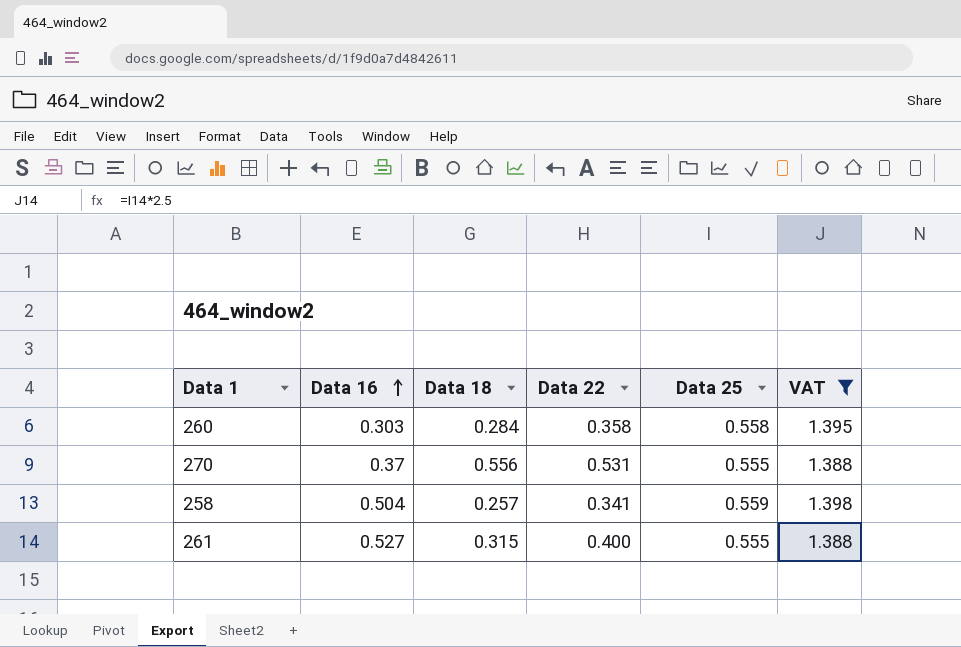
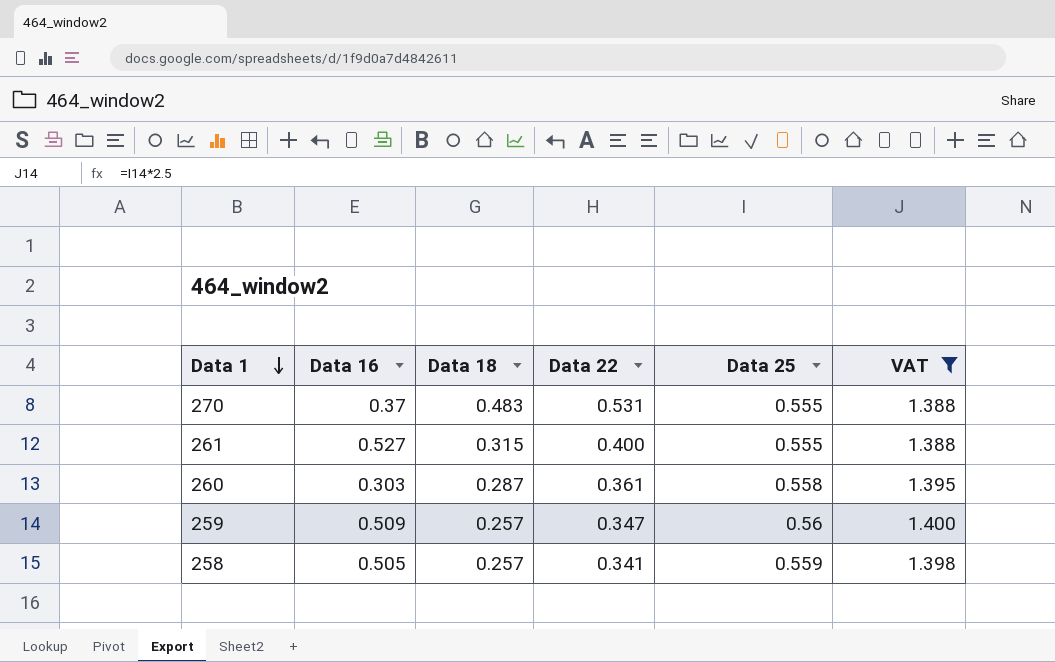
row order: Data 16 ascending -> Data 1 descending
270 | Data 18: 0.556 -> 0.483
260 | Data 18: 0.284 -> 0.287
260 | Data 22: 0.358 -> 0.361
row 259: none -> 0.509 | 0.257 | 0.347 | 0.56 | 1.400
258 | Data 16: 0.504 -> 0.505

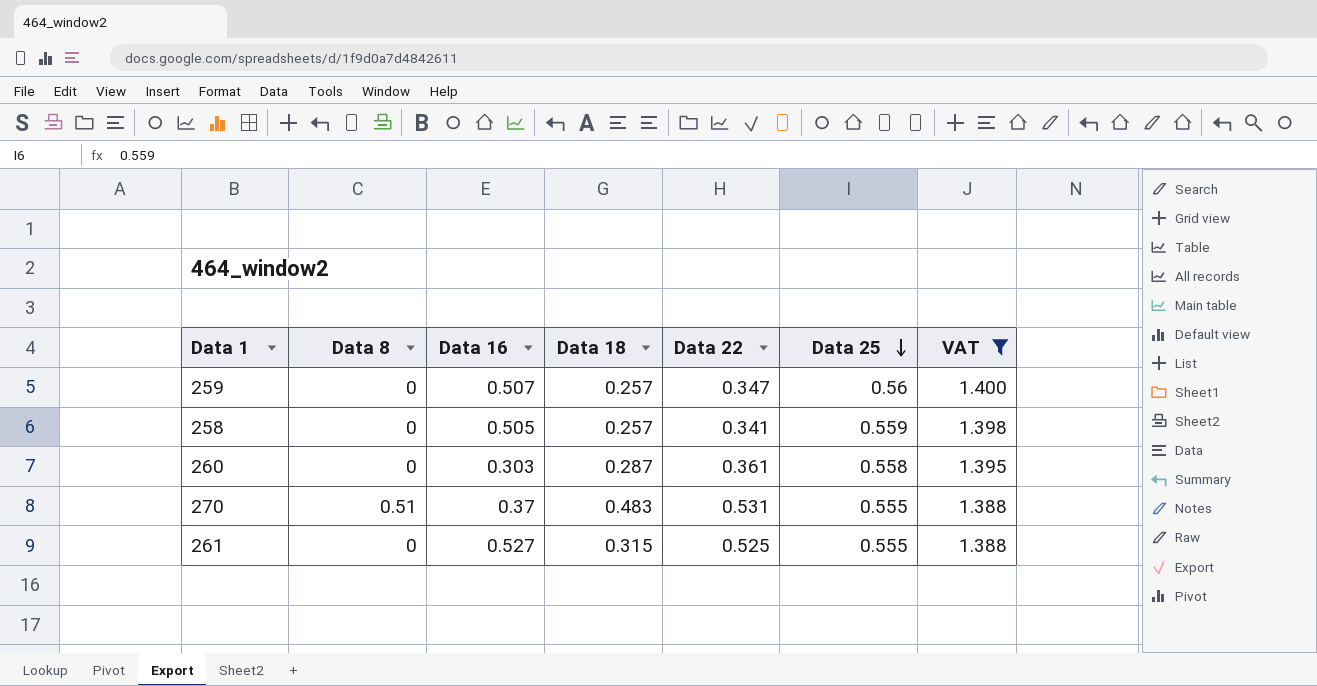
row order: Data 1 descending -> Data 25 descending
column Data 8 | position: none -> 2
259 | Data 16: 0.509 -> 0.507
261 | Data 22: 0.400 -> 0.525

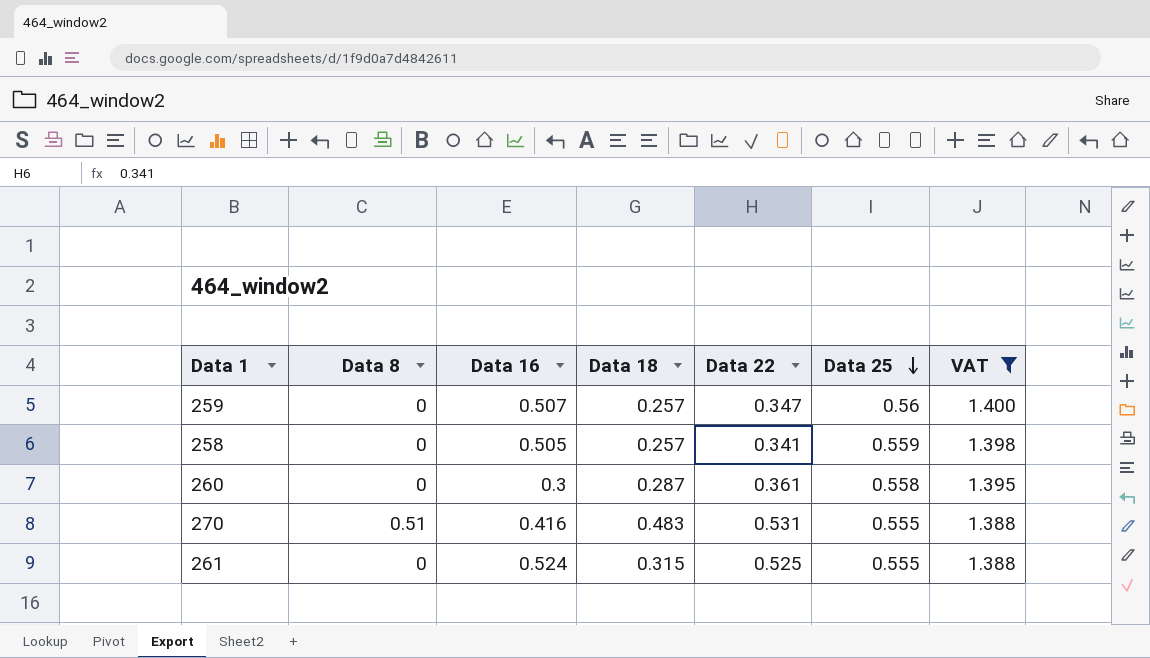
260 | Data 16: 0.303 -> 0.3
270 | Data 16: 0.37 -> 0.416
261 | Data 16: 0.527 -> 0.524

